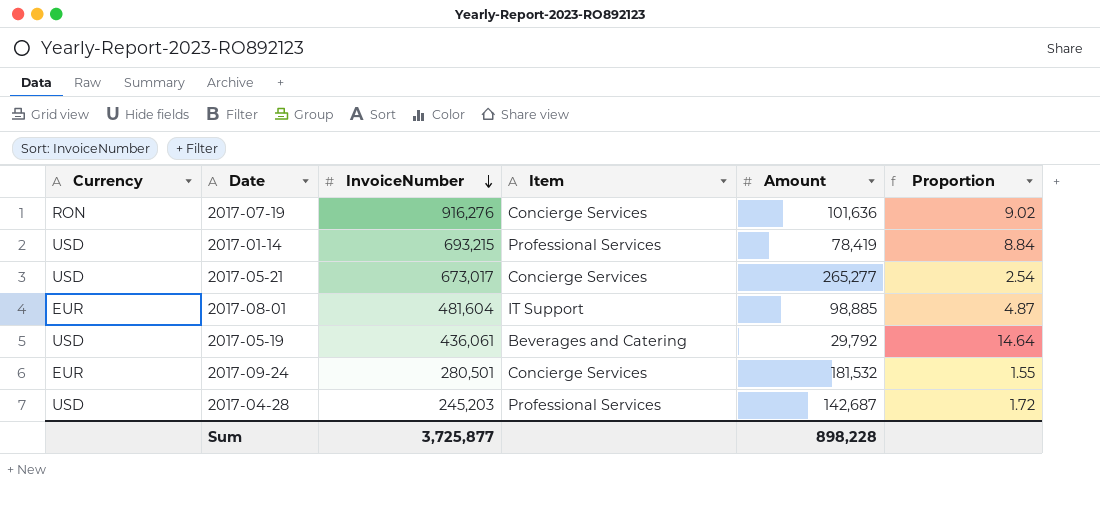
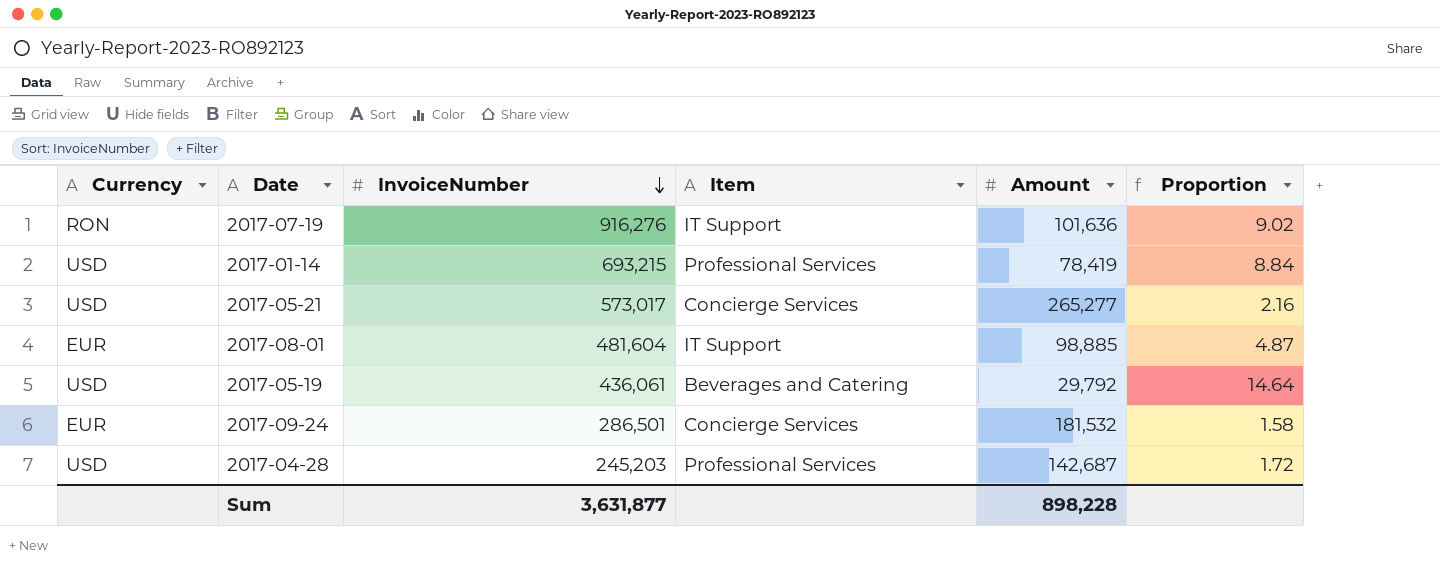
2017-07-19 | Item: Concierge Services -> IT Support
2017-05-21 | InvoiceNumber: 673,017 -> 573,017
2017-05-21 | Proportion: 2.54 -> 2.16
2017-09-24 | InvoiceNumber: 280,501 -> 286,501
2017-09-24 | Proportion: 1.55 -> 1.58
Sum | InvoiceNumber: 3,725,877 -> 3,631,877

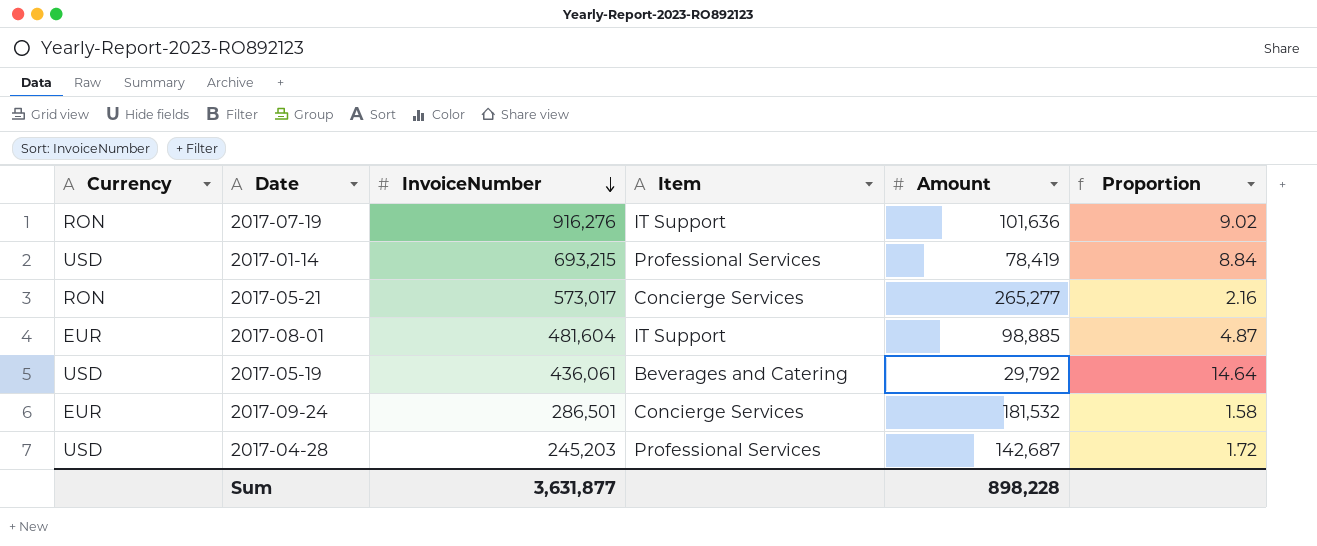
2017-05-21 | Currency: USD -> RON

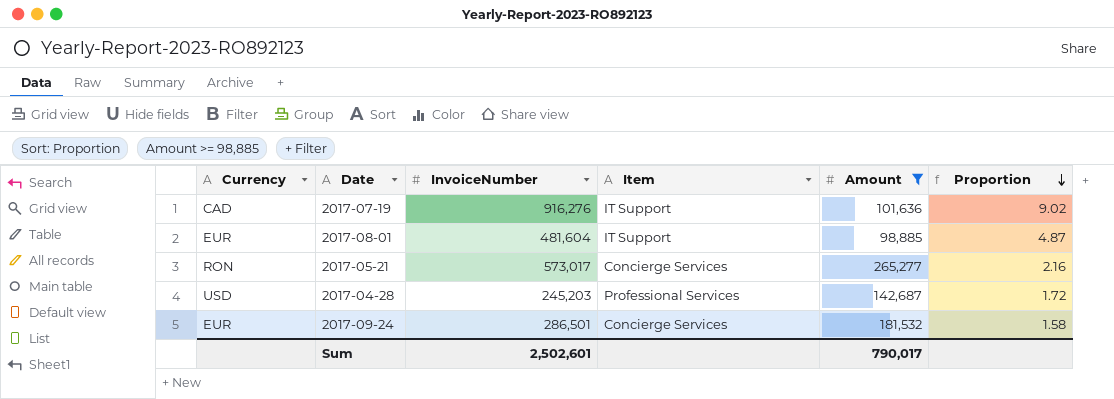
filter: none -> Amount >= 98,885
row order: InvoiceNumber descending -> Proportion descending
2017-07-19 | Currency: RON -> CAD
Sum | InvoiceNumber: 3,631,877 -> 2,502,601
Sum | Amount: 898,228 -> 790,017

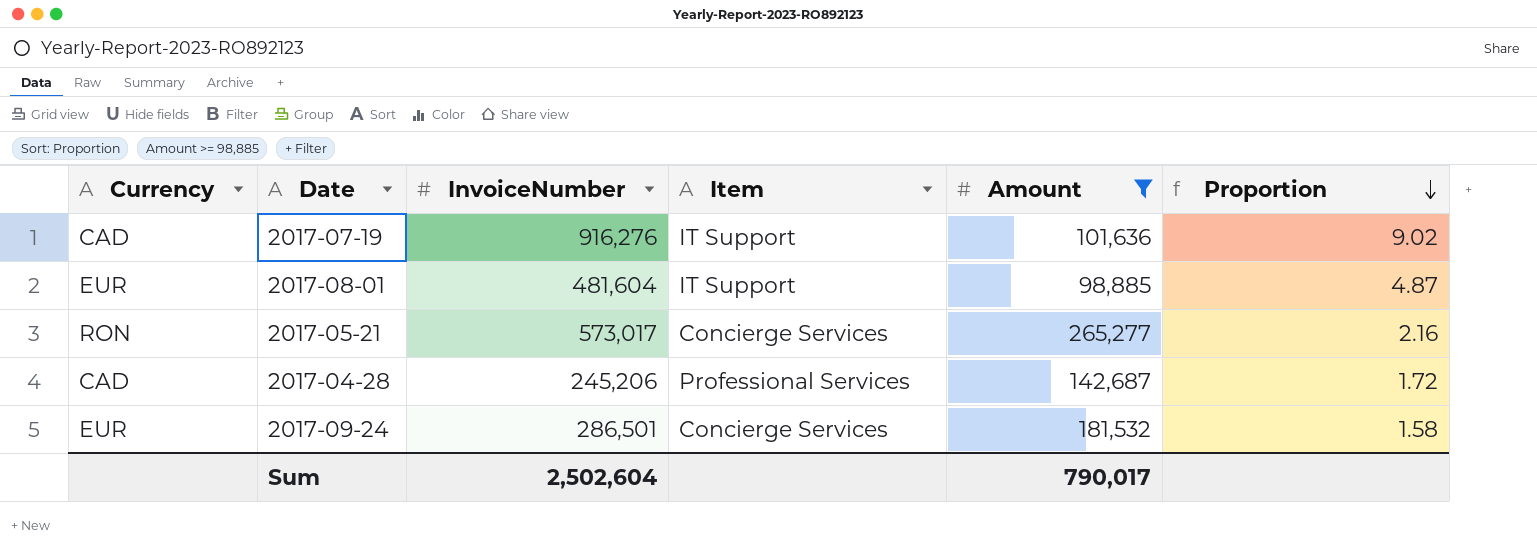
2017-04-28 | Currency: USD -> CAD
2017-04-28 | InvoiceNumber: 245,203 -> 245,206
Sum | InvoiceNumber: 2,502,601 -> 2,502,604

